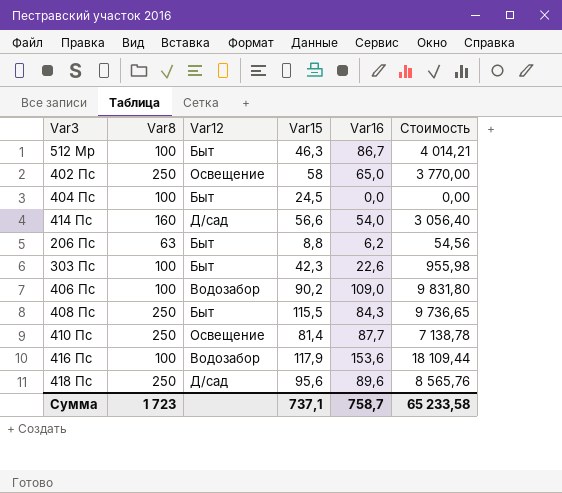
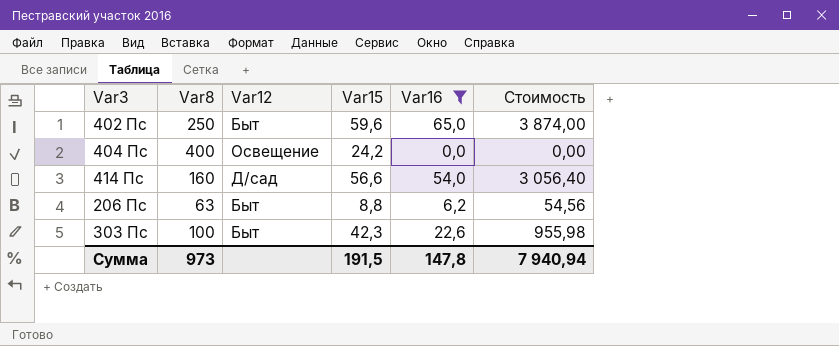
filter: none -> Var16 <= 65,0
402 Пс | Var12: Освещение -> Быт
402 Пс | Var15: 58 -> 59,6
402 Пс | Стоимость: 3 770,00 -> 3 874,00
404 Пс | Var8: 100 -> 400
404 Пс | Var12: Быт -> Освещение
404 Пс | Var15: 24,5 -> 24,2
Сумма | Var8: 1 723 -> 973
Сумма | Var15: 737,1 -> 191,5
Сумма | Var16: 758,7 -> 147,8
Сумма | Стоимость: 65 233,58 -> 7 940,94

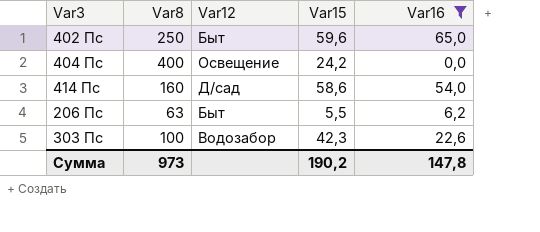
column Стоимость | formula: [Var15] * [Var16] -> none
414 Пс | Var15: 56,6 -> 58,6
206 Пс | Var15: 8,8 -> 5,5
303 Пс | Var12: Быт -> Водозабор
Сумма | Var15: 191,5 -> 190,2

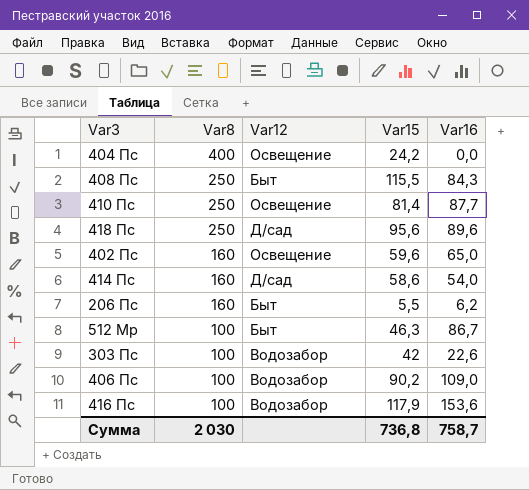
filter: Var16 <= 65,0 -> none
row order: none -> Var8 descending
402 Пс | Var8: 250 -> 160
402 Пс | Var12: Быт -> Освещение
206 Пс | Var8: 63 -> 160
303 Пс | Var15: 42,3 -> 42
Сумма | Var8: 973 -> 2 030
Сумма | Var15: 190,2 -> 736,8
Сумма | Var16: 147,8 -> 758,7

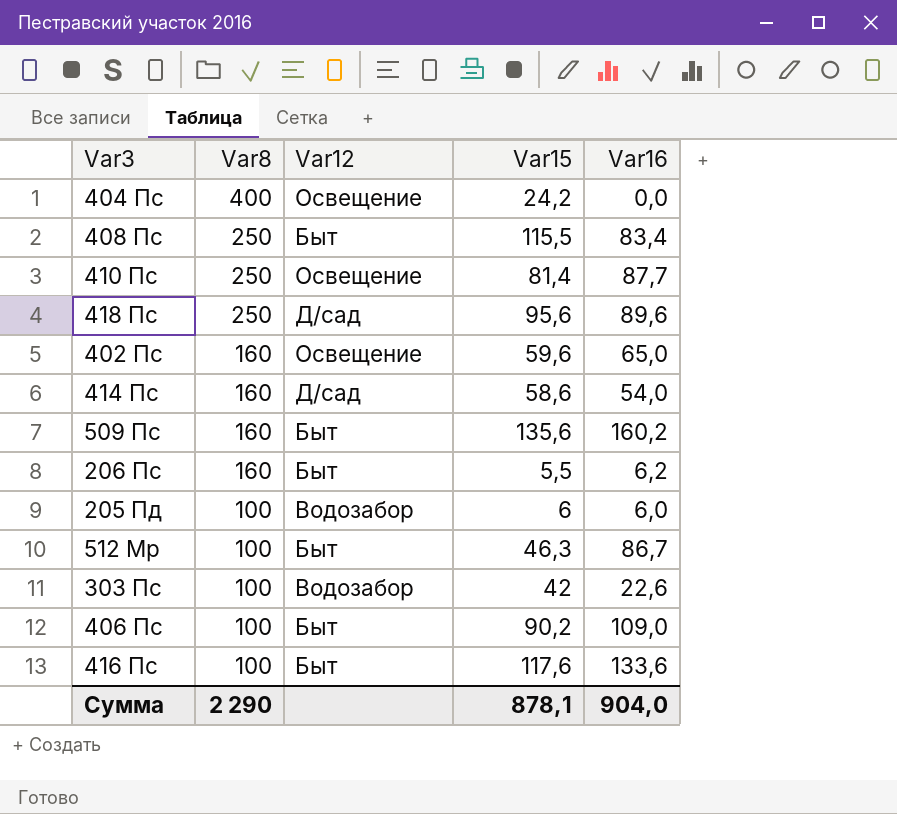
408 Пс | Var16: 84,3 -> 83,4
row 509 Пс: none -> 160 | Быт | 135,6 | 160,2
row 205 Пд: none -> 100 | Водозабор | 6 | 6,0
406 Пс | Var12: Водозабор -> Быт
416 Пс | Var12: Водозабор -> Быт
416 Пс | Var15: 117,9 -> 117,6
416 Пс | Var16: 153,6 -> 133,6
Сумма | Var8: 2 030 -> 2 290
Сумма | Var15: 736,8 -> 878,1
Сумма | Var16: 758,7 -> 904,0

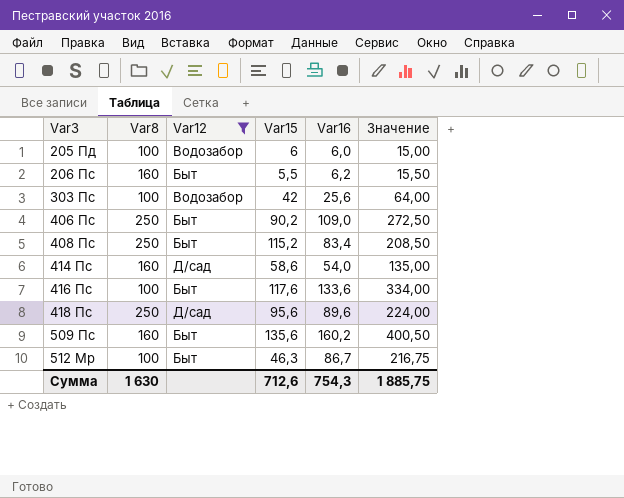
filter: none -> Var12 != Освещение
row order: Var8 descending -> Var3 ascending
column Значение | formula: none -> [Var16] * 2,5
303 Пс | Var16: 22,6 -> 25,6
406 Пс | Var8: 100 -> 250
408 Пс | Var15: 115,5 -> 115,2
Сумма | Var8: 2 290 -> 1 630
Сумма | Var15: 878,1 -> 712,6
Сумма | Var16: 904,0 -> 754,3

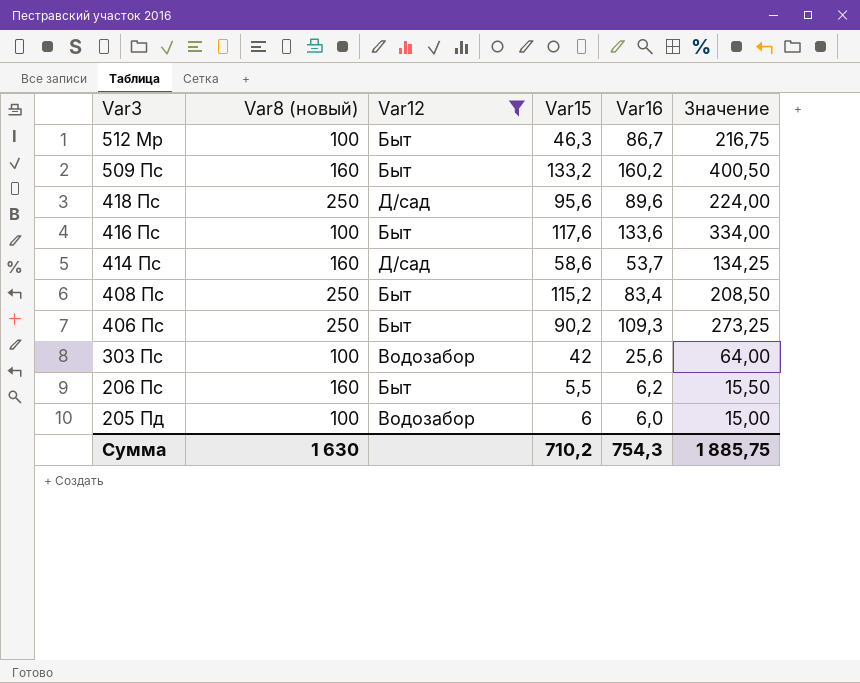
row order: Var3 ascending -> Var3 descending
column name: Var8 -> Var8 (новый)
509 Пс | Var15: 135,6 -> 133,2
414 Пс | Var16: 54,0 -> 53,7
414 Пс | Значение: 135,00 -> 134,25
406 Пс | Var16: 109,0 -> 109,3
406 Пс | Значение: 272,50 -> 273,25
Сумма | Var15: 712,6 -> 710,2

